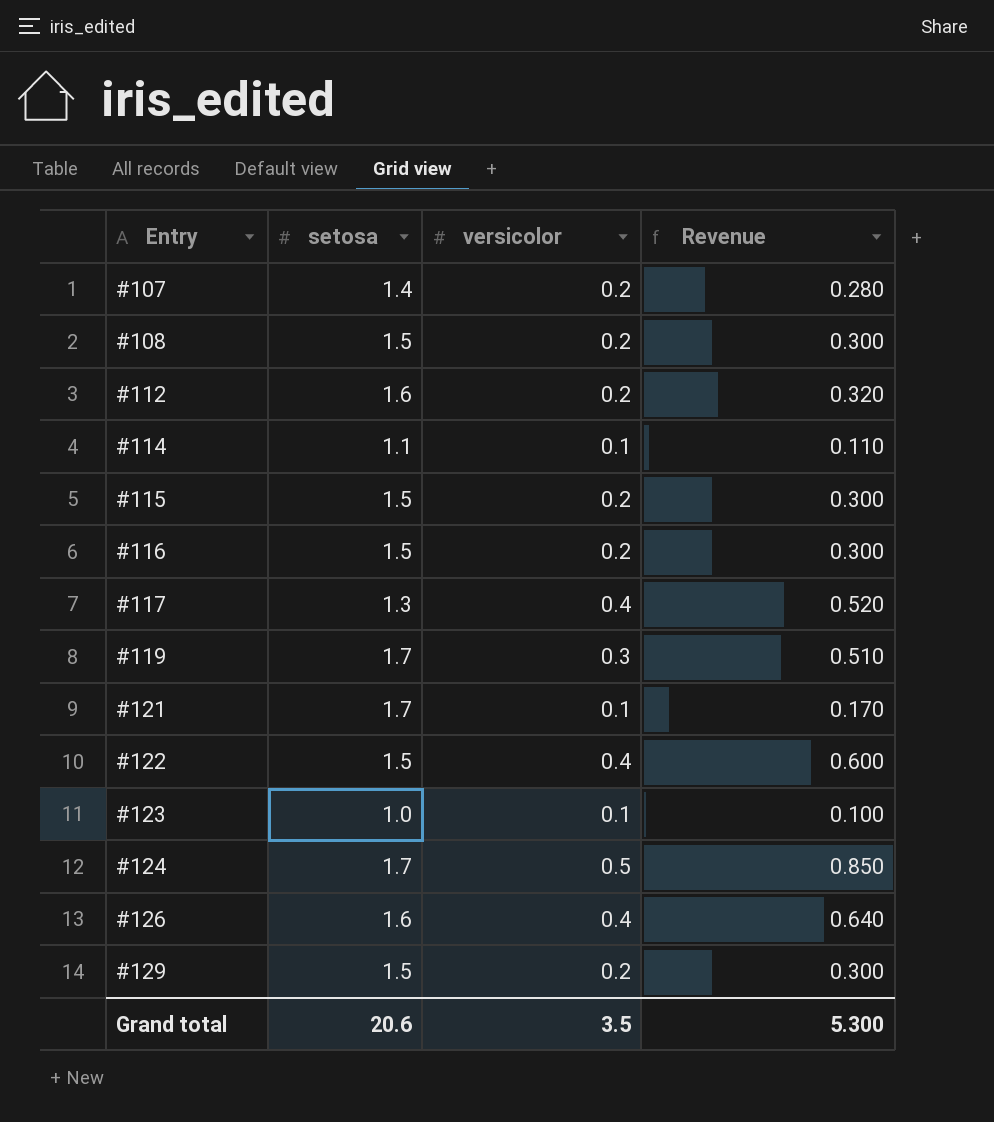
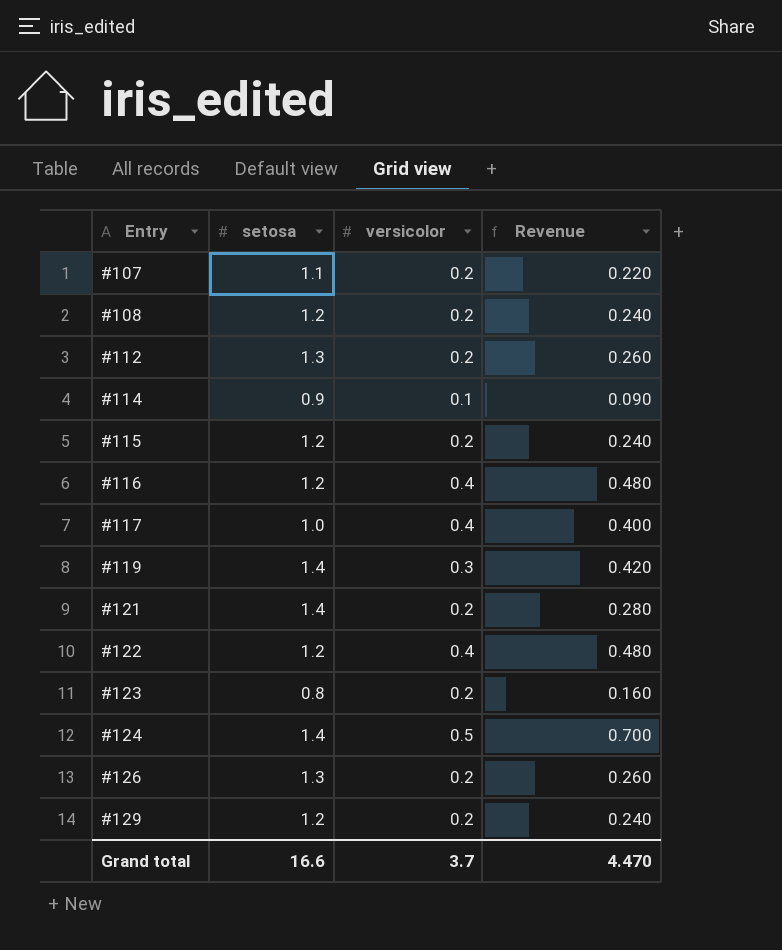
#107 | setosa: 1.4 -> 1.1
#107 | Revenue: 0.280 -> 0.220
#108 | setosa: 1.5 -> 1.2
#108 | Revenue: 0.300 -> 0.240
#112 | setosa: 1.6 -> 1.3
#112 | Revenue: 0.320 -> 0.260
#114 | setosa: 1.1 -> 0.9
#114 | Revenue: 0.110 -> 0.090
#115 | setosa: 1.5 -> 1.2
#115 | Revenue: 0.300 -> 0.240
#116 | setosa: 1.5 -> 1.2
#116 | versicolor: 0.2 -> 0.4
#116 | Revenue: 0.300 -> 0.480
#117 | setosa: 1.3 -> 1.0
#117 | Revenue: 0.520 -> 0.400
#119 | setosa: 1.7 -> 1.4
#119 | Revenue: 0.510 -> 0.420
#121 | setosa: 1.7 -> 1.4
#121 | versicolor: 0.1 -> 0.2
#121 | Revenue: 0.170 -> 0.280
#122 | setosa: 1.5 -> 1.2
#122 | Revenue: 0.600 -> 0.480
#123 | setosa: 1.0 -> 0.8
#123 | versicolor: 0.1 -> 0.2
#123 | Revenue: 0.100 -> 0.160
#124 | setosa: 1.7 -> 1.4
#124 | Revenue: 0.850 -> 0.700
#126 | setosa: 1.6 -> 1.3
#126 | versicolor: 0.4 -> 0.2
#126 | Revenue: 0.640 -> 0.260
#129 | setosa: 1.5 -> 1.2
#129 | Revenue: 0.300 -> 0.240
Grand total | setosa: 20.6 -> 16.6
Grand total | versicolor: 3.5 -> 3.7
Grand total | Revenue: 5.300 -> 4.470

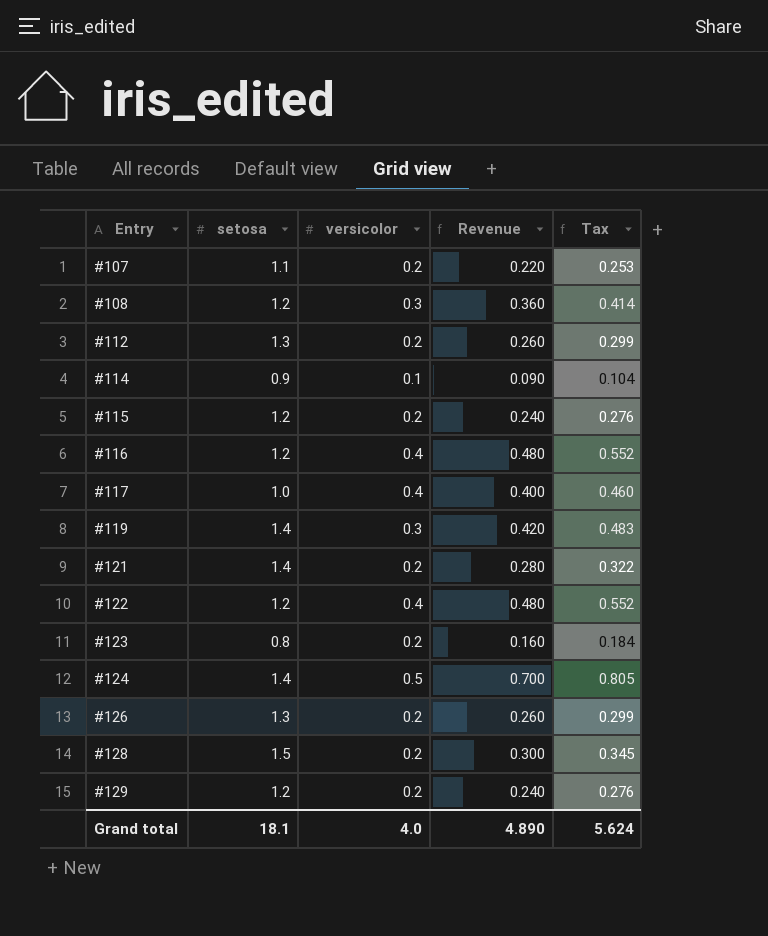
column Tax | formula: none -> [Revenue] * 1.15
#108 | versicolor: 0.2 -> 0.3
#108 | Revenue: 0.240 -> 0.360
row #128: none -> 1.5 | 0.2 | 0.300 | 0.345
Grand total | setosa: 16.6 -> 18.1
Grand total | versicolor: 3.7 -> 4.0
Grand total | Revenue: 4.470 -> 4.890

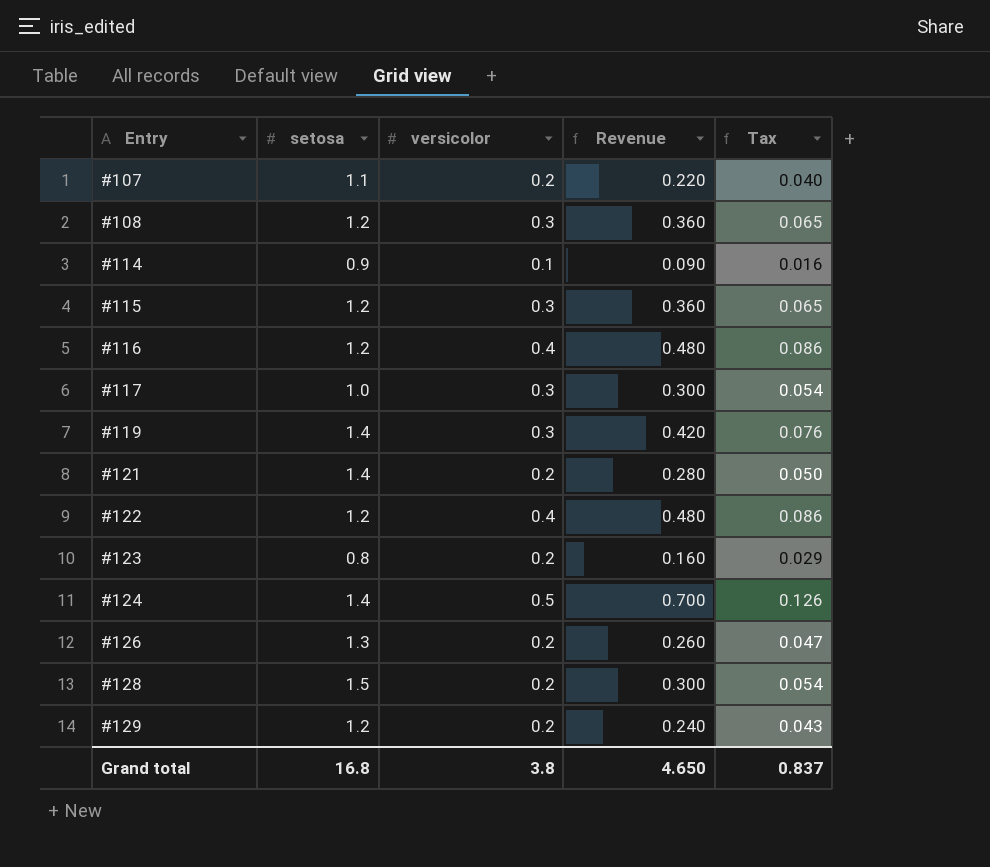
column Tax | formula: [Revenue] * 1.15 -> [Revenue] * 0.18
row #112: 1.3 | 0.2 | 0.260 | 0.299 -> none
#115 | versicolor: 0.2 -> 0.3
#115 | Revenue: 0.240 -> 0.360
#117 | versicolor: 0.4 -> 0.3
#117 | Revenue: 0.400 -> 0.300
Grand total | setosa: 18.1 -> 16.8
Grand total | versicolor: 4.0 -> 3.8
Grand total | Revenue: 4.890 -> 4.650
Grand total | Tax: 5.624 -> 0.837

